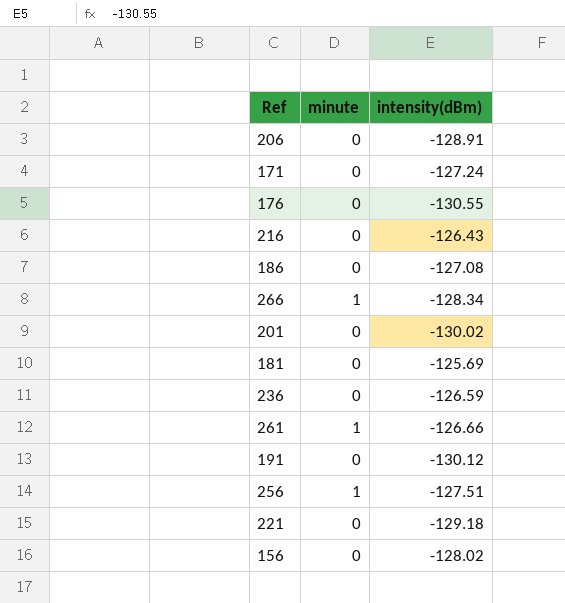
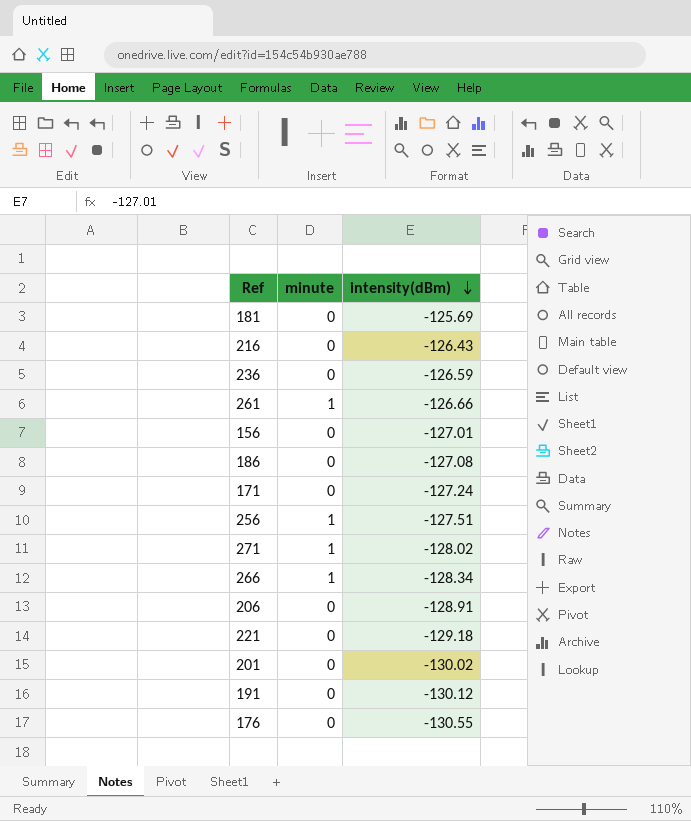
row order: none -> intensity(dBm) descending
156 | intensity(dBm): -128.02 -> -127.01
row 271: none -> 1 | -128.02

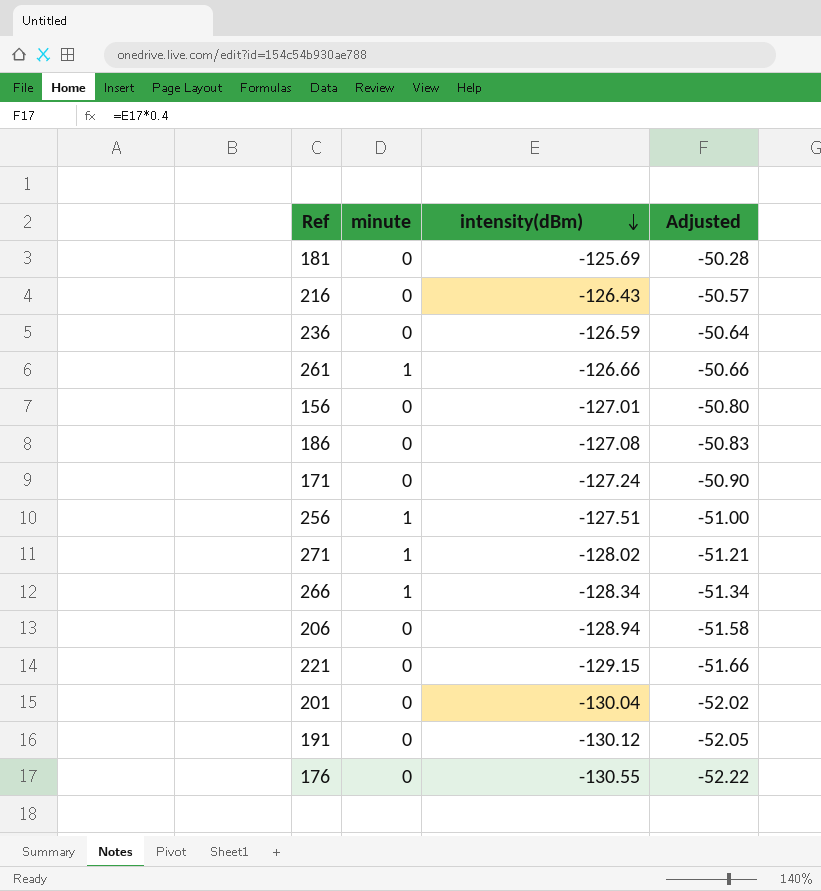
column Adjusted | formula: none -> [intensity(dBm)] * 0.4
206 | intensity(dBm): -128.91 -> -128.94
221 | intensity(dBm): -129.18 -> -129.15
201 | intensity(dBm): -130.02 -> -130.04

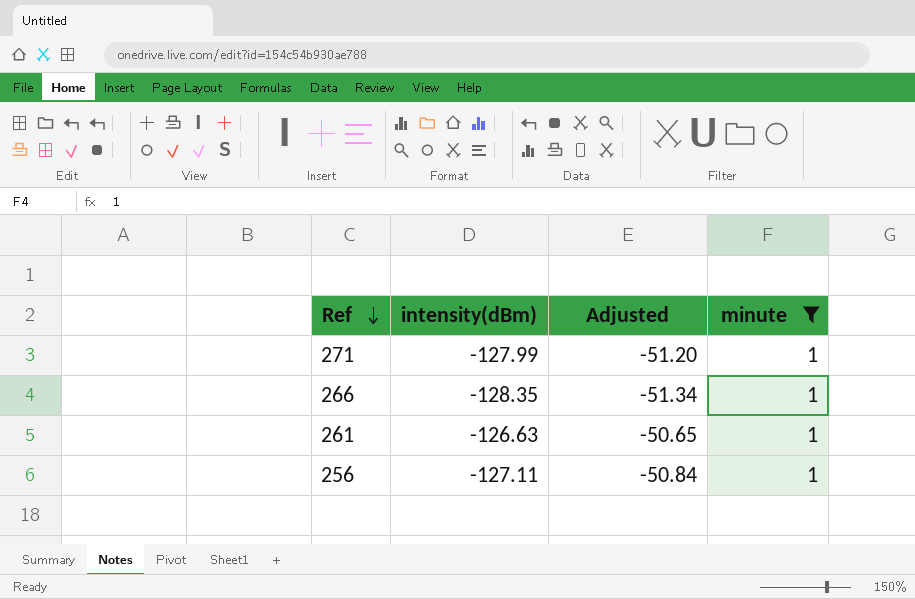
filter: none -> minute = 1
row order: intensity(dBm) descending -> Ref descending
column minute | position: 2 -> 4
271 | intensity(dBm): -128.02 -> -127.99
271 | Adjusted: -51.21 -> -51.20
266 | intensity(dBm): -128.34 -> -128.35
261 | intensity(dBm): -126.66 -> -126.63
261 | Adjusted: -50.66 -> -50.65
256 | intensity(dBm): -127.51 -> -127.11
256 | Adjusted: -51.00 -> -50.84

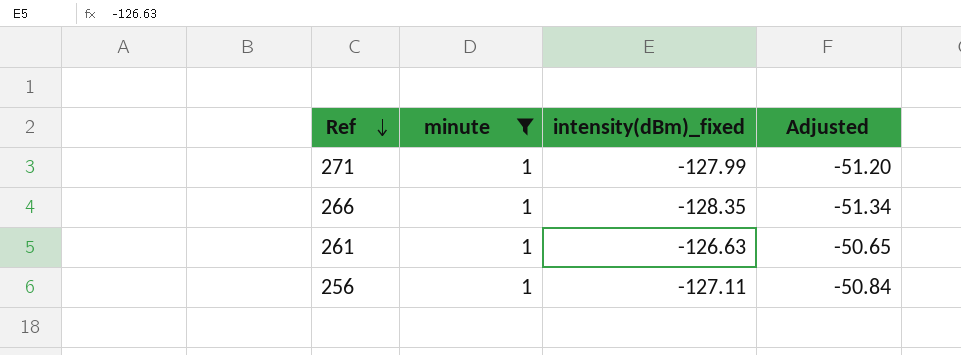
column minute | position: 4 -> 2
column name: intensity(dBm) -> intensity(dBm)_fixed

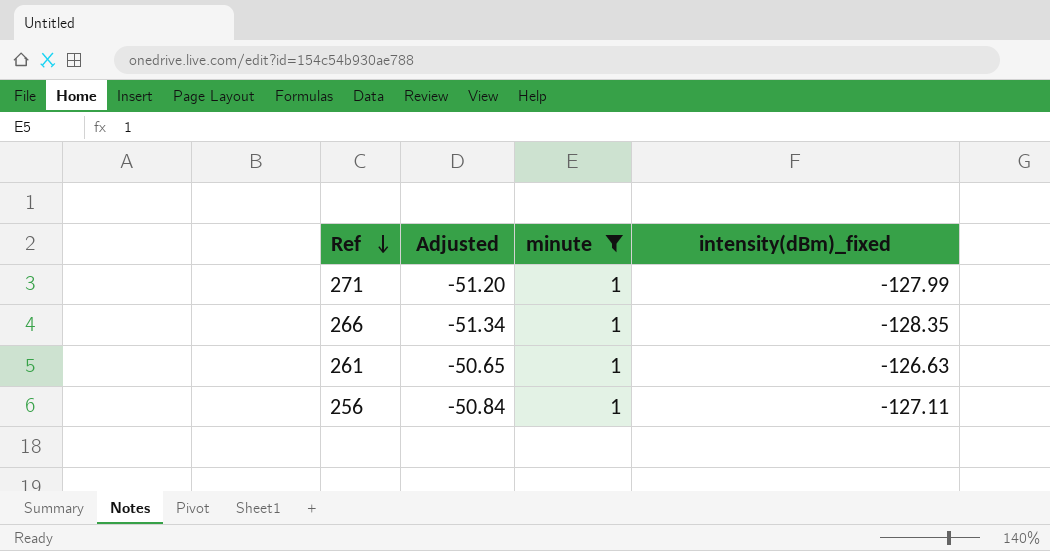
column Adjusted | position: 4 -> 2

